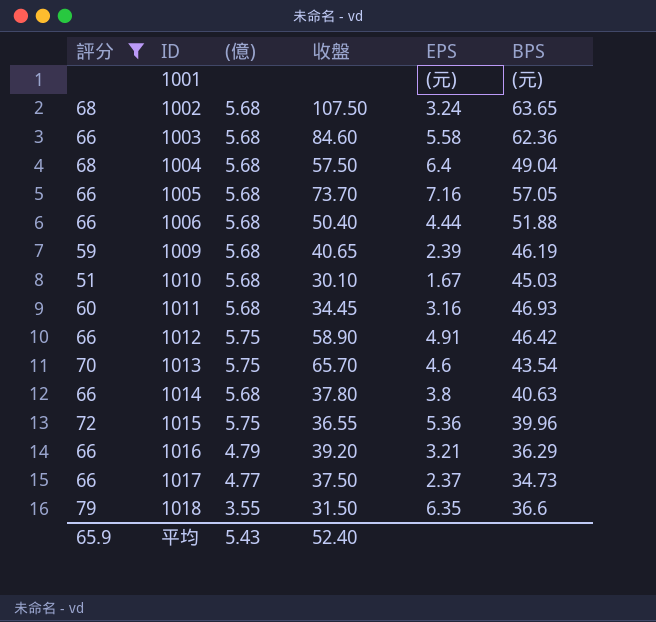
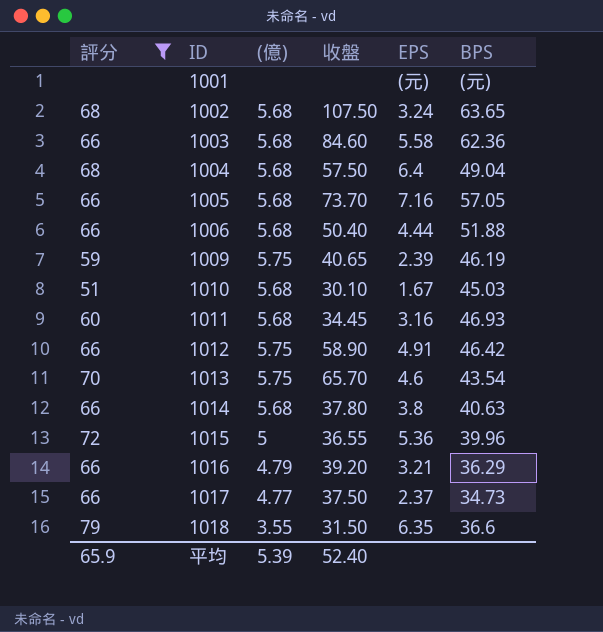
1009 | (億): 5.68 -> 5.75
1015 | (億): 5.75 -> 5
平均 | (億): 5.43 -> 5.39

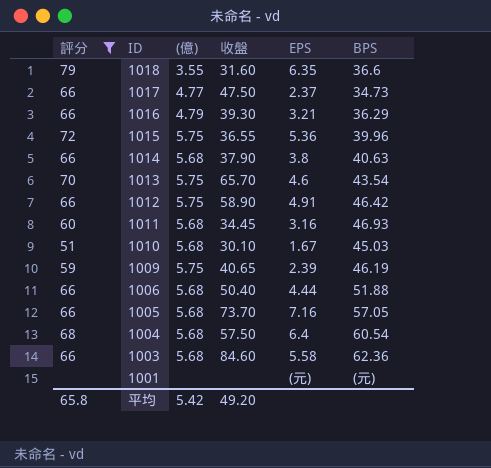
row order: ID ascending -> ID descending
row 1002: 68 | 5.68 | 107.50 | 3.24 | 63.65 -> none
1018 | 收盤: 31.50 -> 31.60
1017 | 收盤: 37.50 -> 47.50
1016 | 收盤: 39.20 -> 39.30
1015 | (億): 5 -> 5.75
1014 | 收盤: 37.80 -> 37.90
1004 | BPS: 49.04 -> 60.54
平均 | 評分: 65.9 -> 65.8
平均 | (億): 5.39 -> 5.42
平均 | 收盤: 52.40 -> 49.20

